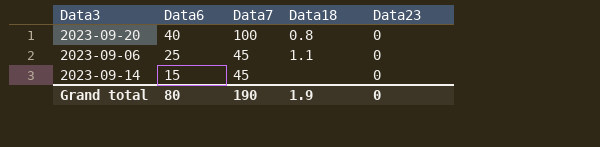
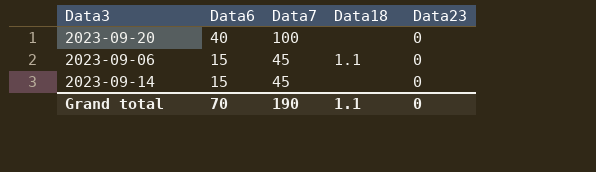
2023-09-20 | Data18: 0.8 -> none
2023-09-06 | Data6: 25 -> 15
Grand total | Data6: 80 -> 70
Grand total | Data18: 1.9 -> 1.1

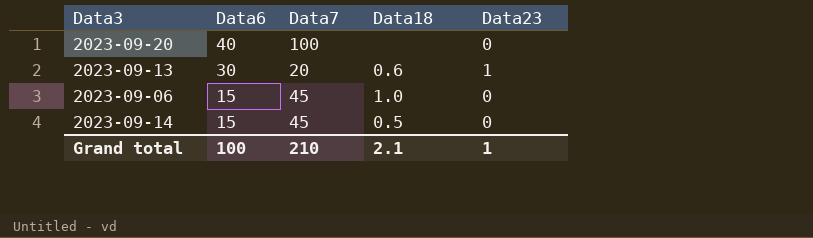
row 2023-09-13: none -> 30 | 20 | 0.6 | 1
2023-09-06 | Data18: 1.1 -> 1.0
2023-09-14 | Data18: none -> 0.5
Grand total | Data6: 70 -> 100
Grand total | Data7: 190 -> 210
Grand total | Data18: 1.1 -> 2.1
Grand total | Data23: 0 -> 1

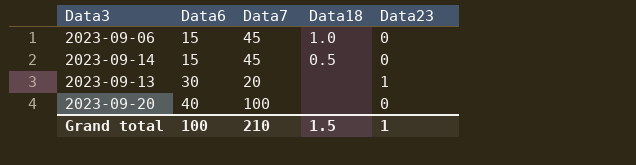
row order: Data6 descending -> Data6 ascending
2023-09-13 | Data18: 0.6 -> none
Grand total | Data18: 2.1 -> 1.5

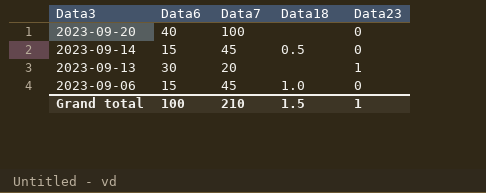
row order: Data6 ascending -> Data3 descending

